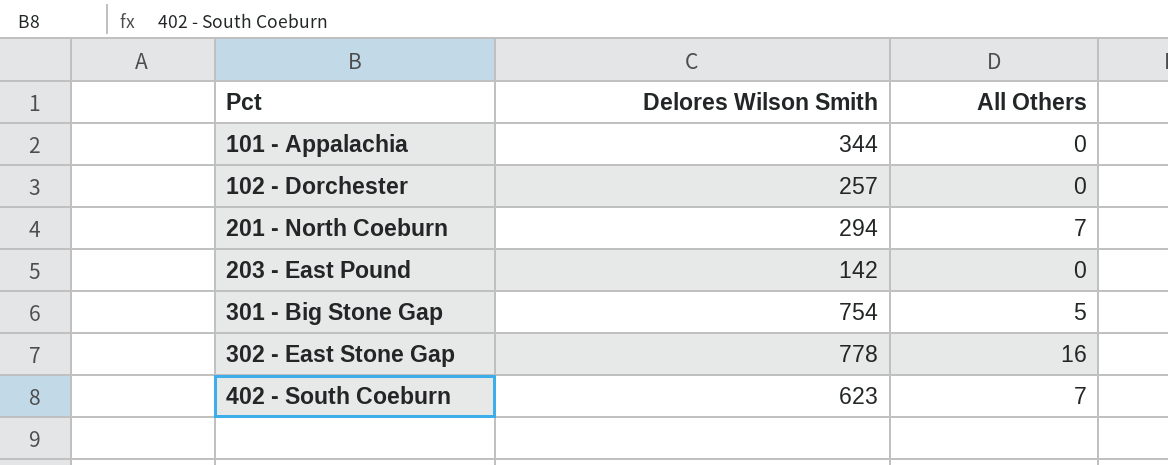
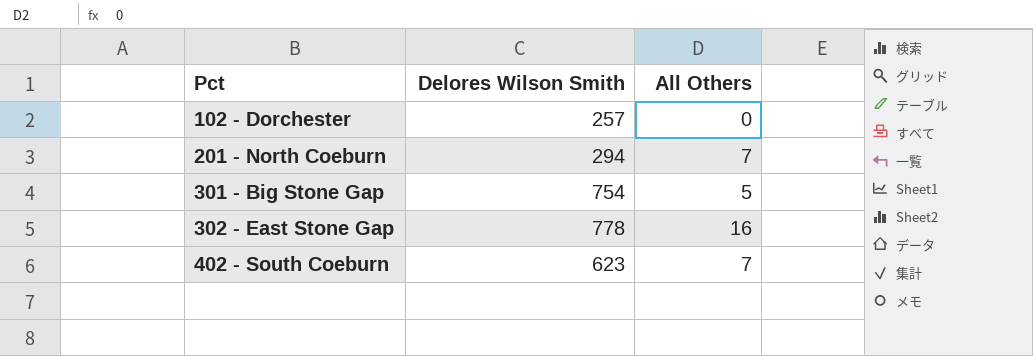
row 101 - Appalachia: 344 | 0 -> none
row 203 - East Pound: 142 | 0 -> none

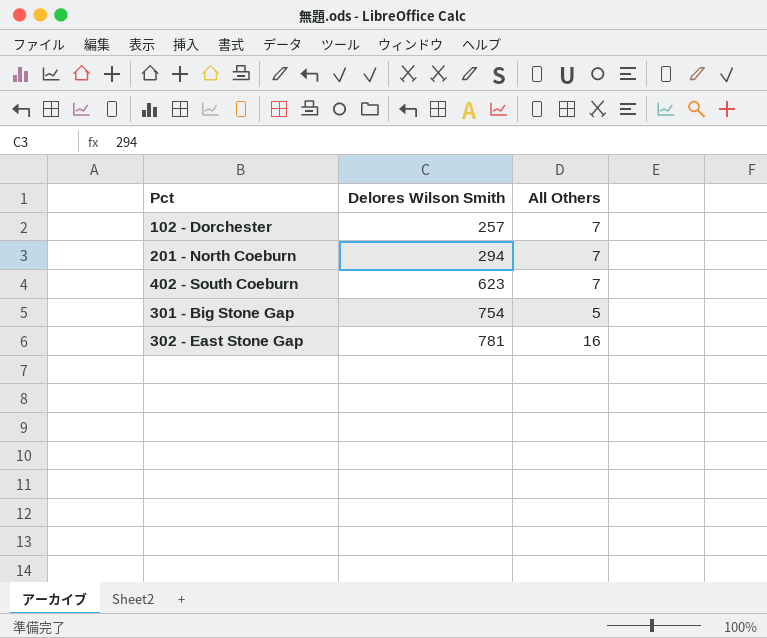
row order: Pct ascending -> Delores Wilson Smith ascending
102 - Dorchester | All Others: 0 -> 7
302 - East Stone Gap | Delores Wilson Smith: 778 -> 781

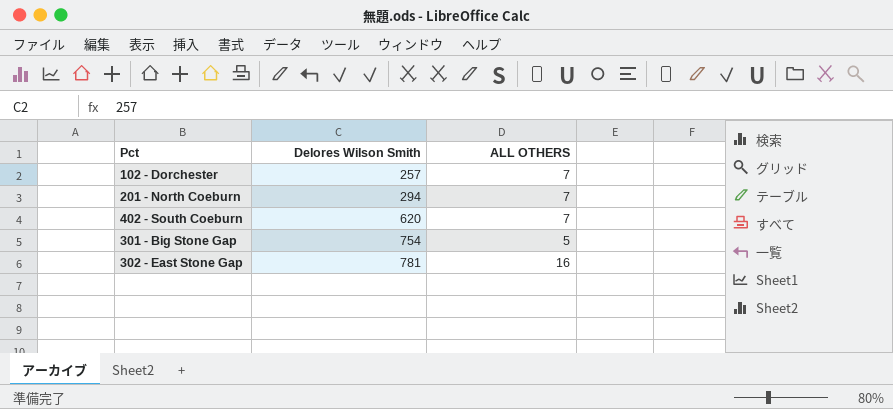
column name: All Others -> ALL OTHERS
402 - South Coeburn | Delores Wilson Smith: 623 -> 620

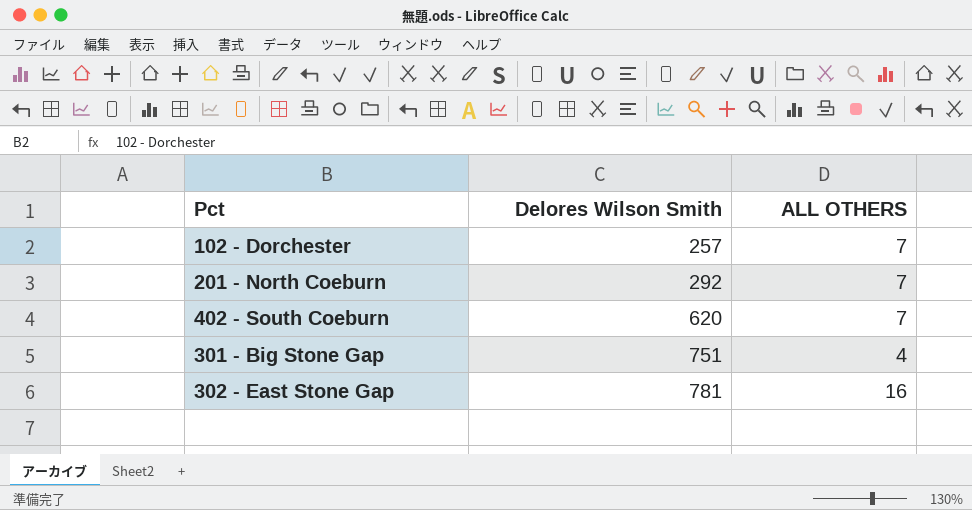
201 - North Coeburn | Delores Wilson Smith: 294 -> 292
301 - Big Stone Gap | Delores Wilson Smith: 754 -> 751
301 - Big Stone Gap | ALL OTHERS: 5 -> 4

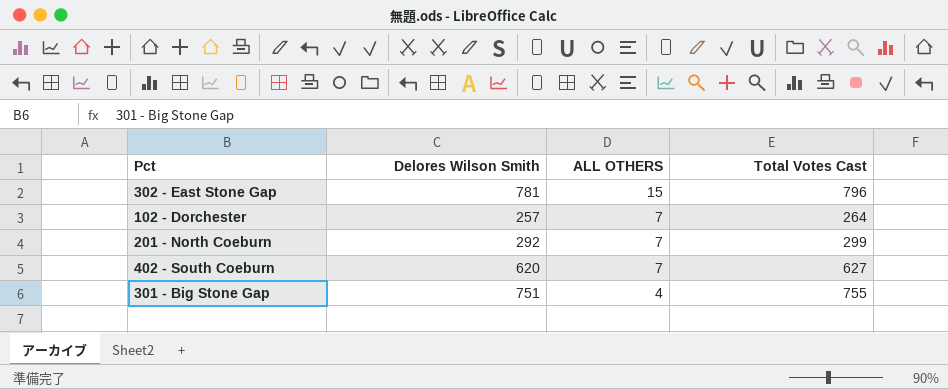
row order: Delores Wilson Smith ascending -> ALL OTHERS descending
column Total Votes Cast | formula: none -> [Delores Wilson Smith] + [ALL OTHERS]
302 - East Stone Gap | ALL OTHERS: 16 -> 15

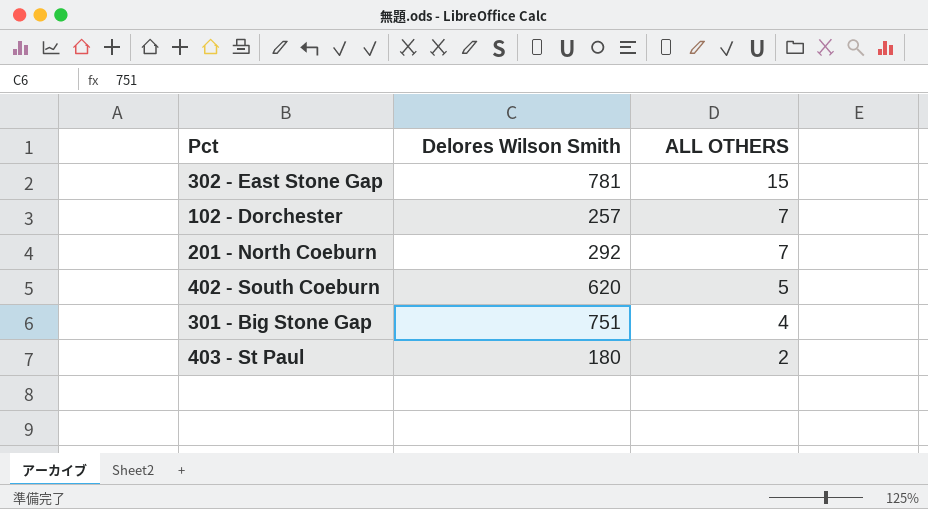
column Total Votes Cast | formula: [Delores Wilson Smith] + [ALL OTHERS] -> none
402 - South Coeburn | ALL OTHERS: 7 -> 5
row 403 - St Paul: none -> 180 | 2

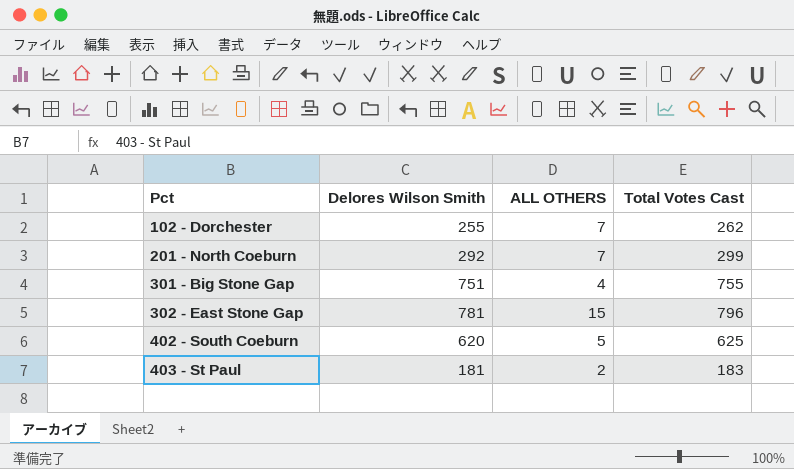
row order: ALL OTHERS descending -> Pct ascending
column Total Votes Cast | formula: none -> [Delores Wilson Smith] + [ALL OTHERS]
102 - Dorchester | Delores Wilson Smith: 257 -> 255
403 - St Paul | Delores Wilson Smith: 180 -> 181

